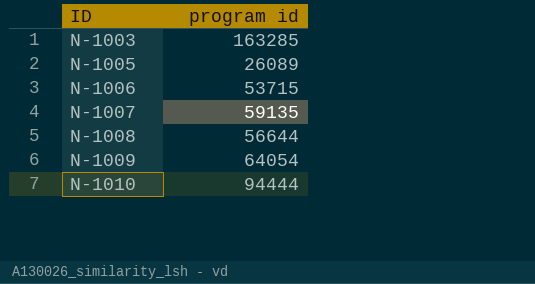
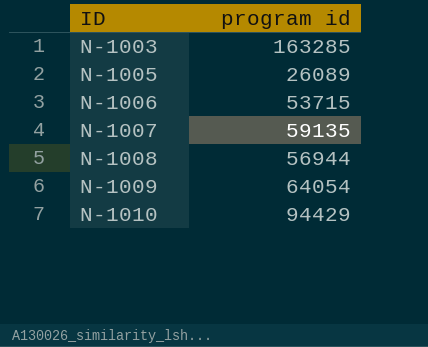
N-1008 | program id: 56644 -> 56944
N-1010 | program id: 94444 -> 94429

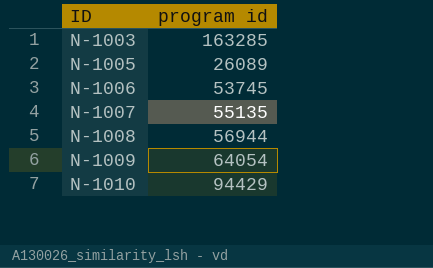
N-1006 | program id: 53715 -> 53745
N-1007 | program id: 59135 -> 55135

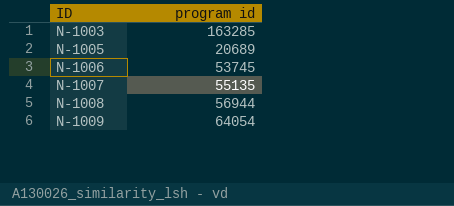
row N-1010: 94429 -> none
N-1005 | program id: 26089 -> 20689

